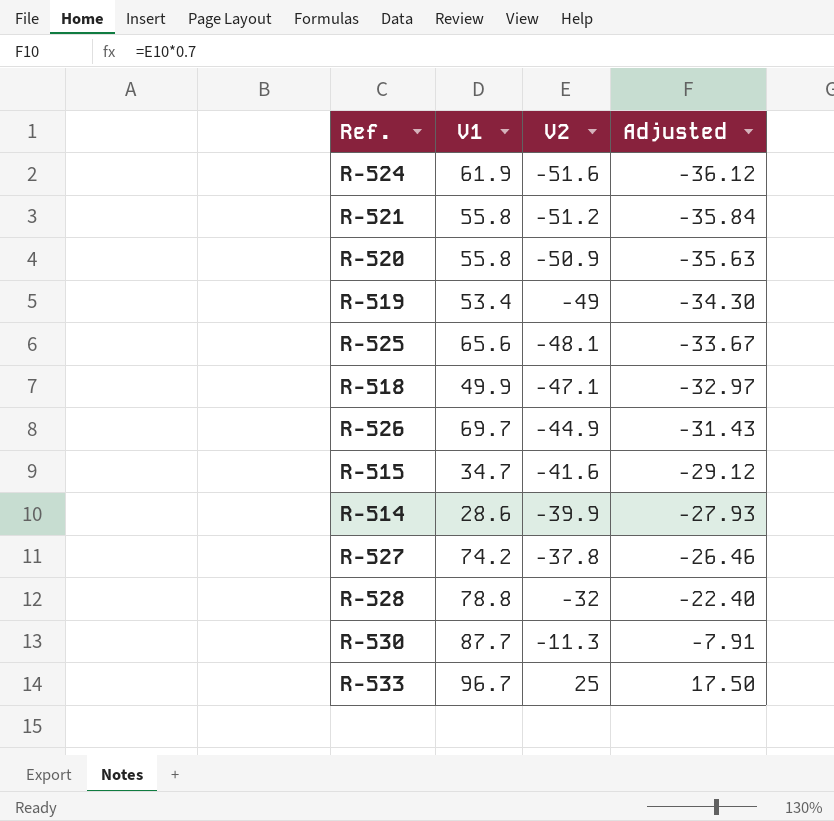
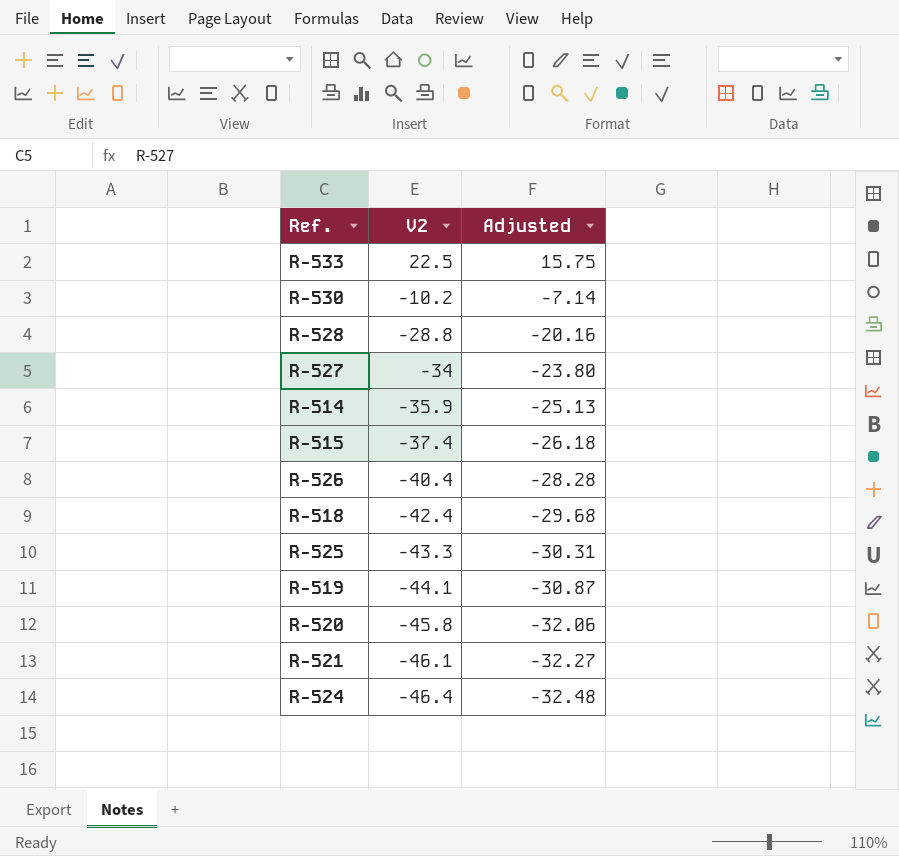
row order: V2 ascending -> V2 descending
column V1 | position: 2 -> none
R-533 | V2: 25 -> 22.5
R-533 | Adjusted: 17.50 -> 15.75
R-530 | V2: -11.3 -> -10.2
R-530 | Adjusted: -7.91 -> -7.14
R-528 | V2: -32 -> -28.8
R-528 | Adjusted: -22.40 -> -20.16
R-527 | V2: -37.8 -> -34
R-527 | Adjusted: -26.46 -> -23.80
R-514 | V2: -39.9 -> -35.9
R-514 | Adjusted: -27.93 -> -25.13
R-515 | V2: -41.6 -> -37.4
R-515 | Adjusted: -29.12 -> -26.18
R-526 | V2: -44.9 -> -40.4
R-526 | Adjusted: -31.43 -> -28.28
R-518 | V2: -47.1 -> -42.4
R-518 | Adjusted: -32.97 -> -29.68
R-525 | V2: -48.1 -> -43.3
R-525 | Adjusted: -33.67 -> -30.31
R-519 | V2: -49 -> -44.1
R-519 | Adjusted: -34.30 -> -30.87
R-520 | V2: -50.9 -> -45.8
R-520 | Adjusted: -35.63 -> -32.06
R-521 | V2: -51.2 -> -46.1
R-521 | Adjusted: -35.84 -> -32.27
R-524 | V2: -51.6 -> -46.4
R-524 | Adjusted: -36.12 -> -32.48

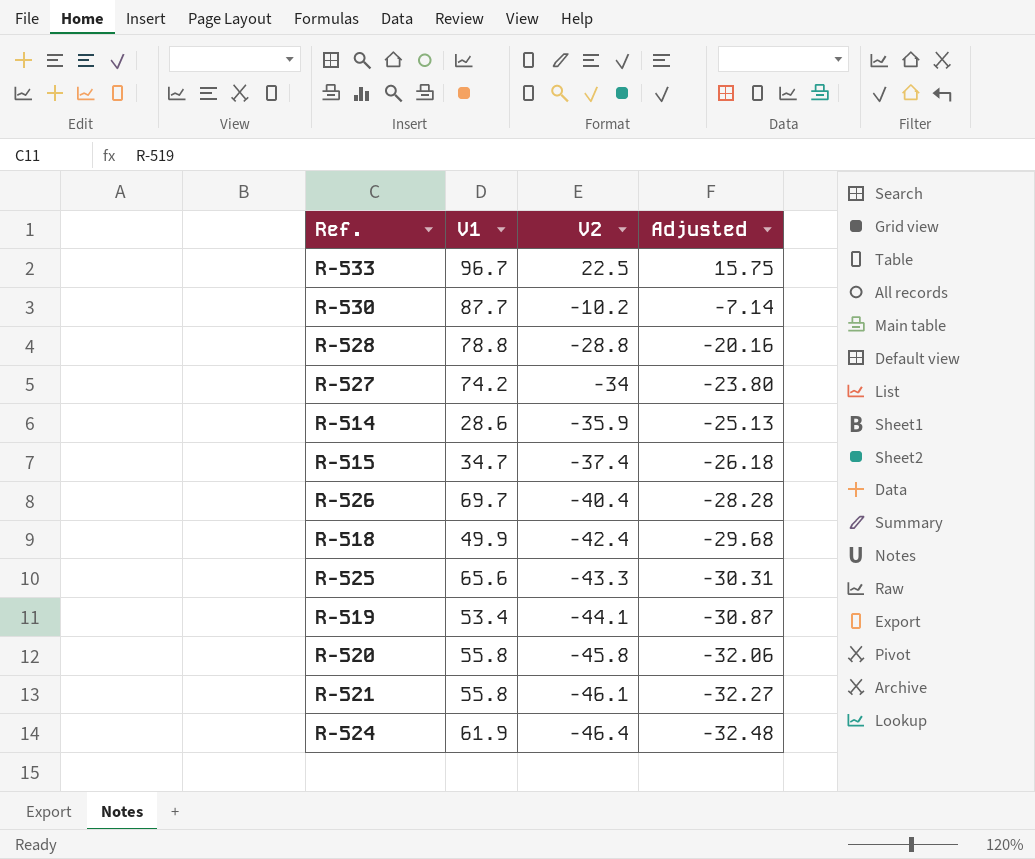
column V1 | position: none -> 2

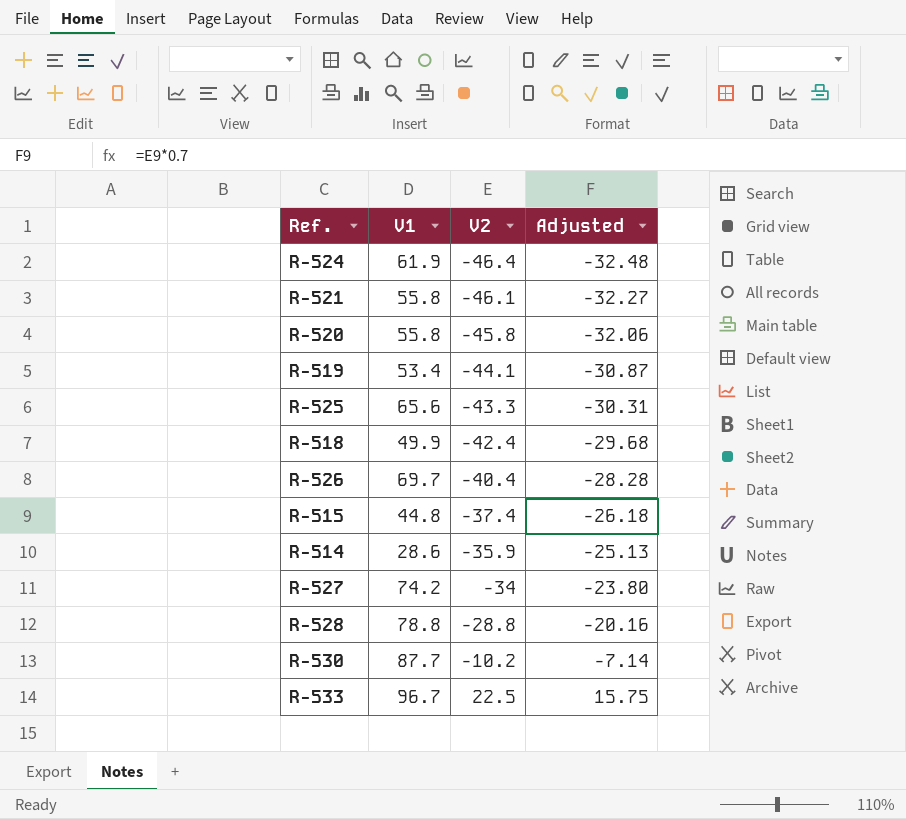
row order: V2 descending -> V2 ascending
R-515 | V1: 34.7 -> 44.8

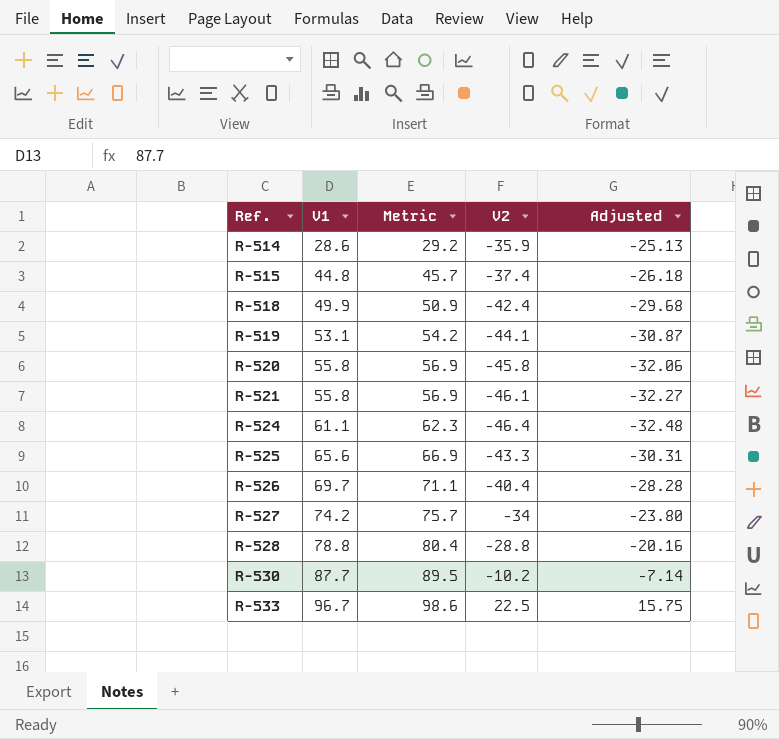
row order: V2 ascending -> Ref. ascending
column Metric | formula: none -> [V1] * 1.02
R-519 | V1: 53.4 -> 53.1
R-524 | V1: 61.9 -> 61.1

